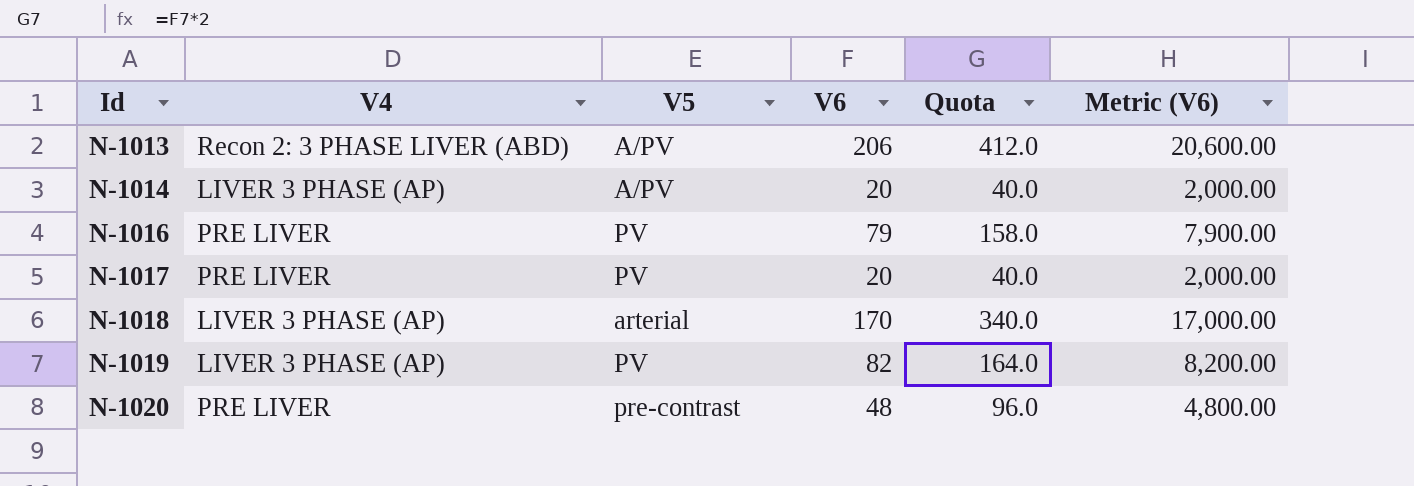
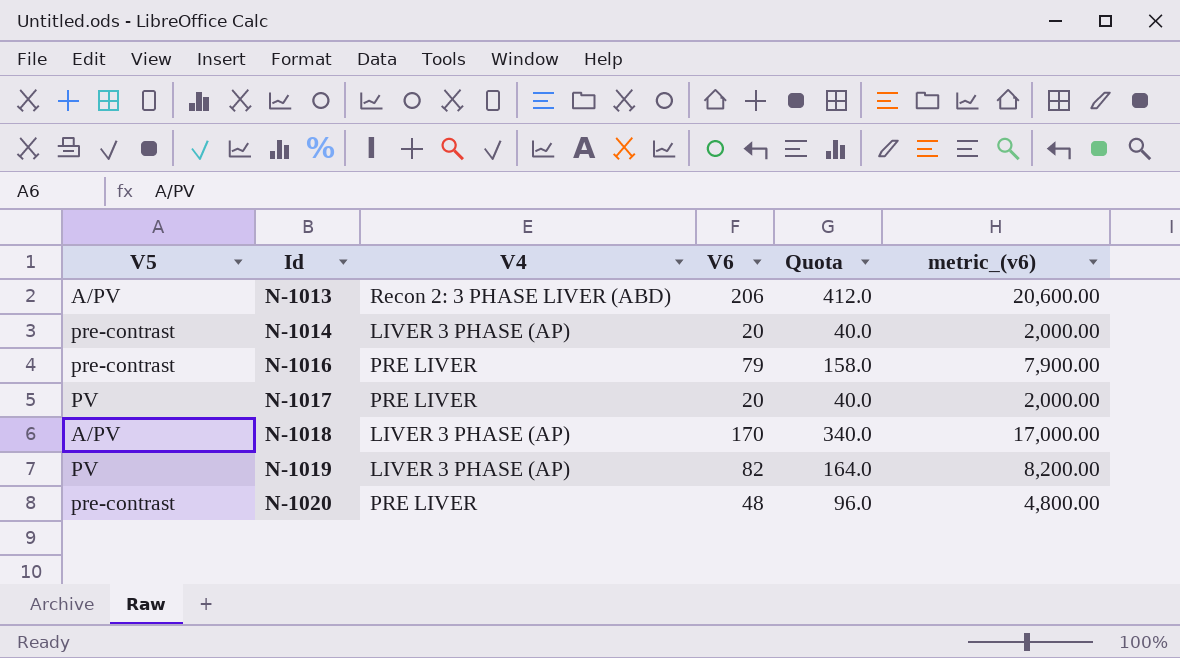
column V5 | position: 3 -> 1
column name: Metric (V6) -> metric_(v6)
N-1014 | V5: A/PV -> pre-contrast
N-1016 | V5: PV -> pre-contrast
N-1018 | V5: arterial -> A/PV

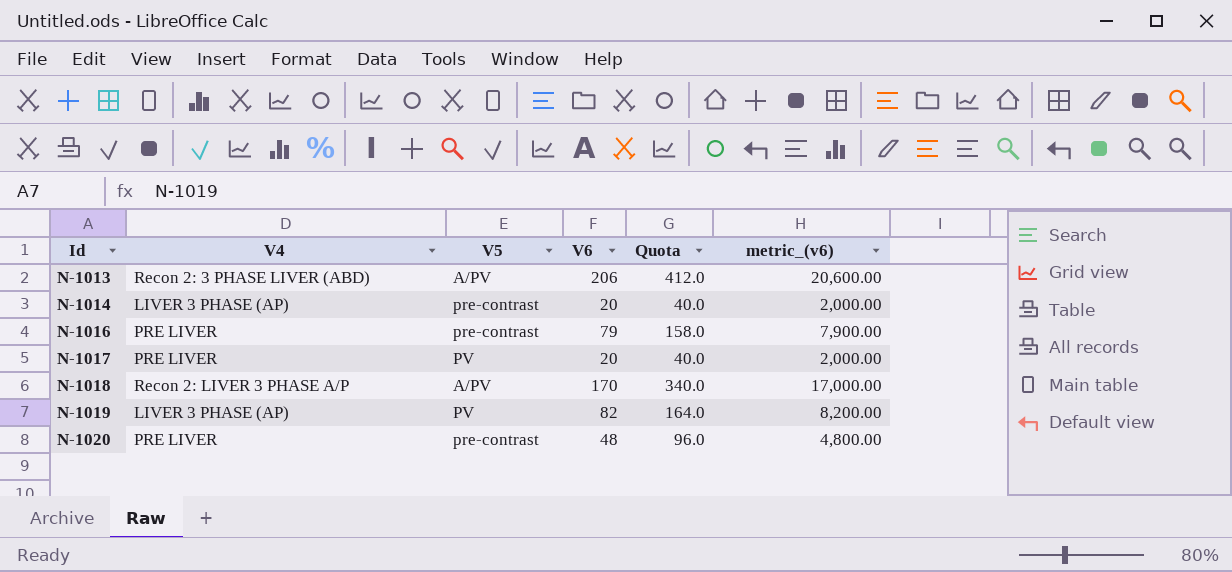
column V5 | position: 1 -> 3
N-1018 | V4: LIVER 3 PHASE (AP) -> Recon 2: LIVER 3 PHASE A/P

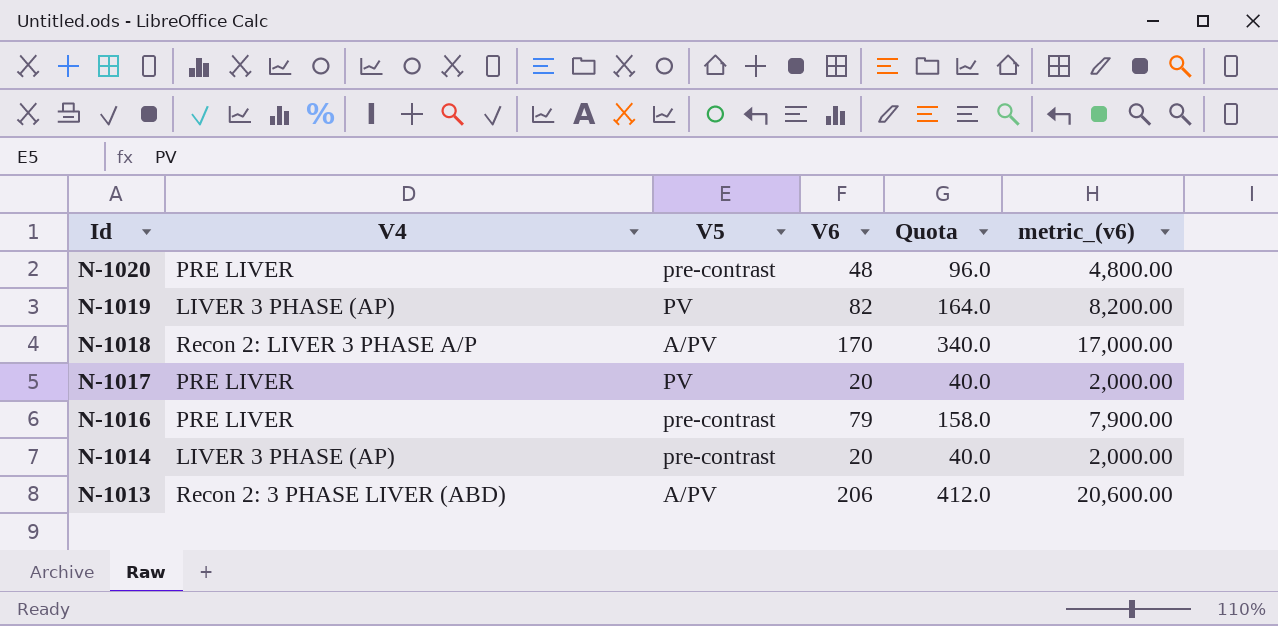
row order: Id ascending -> Id descending

